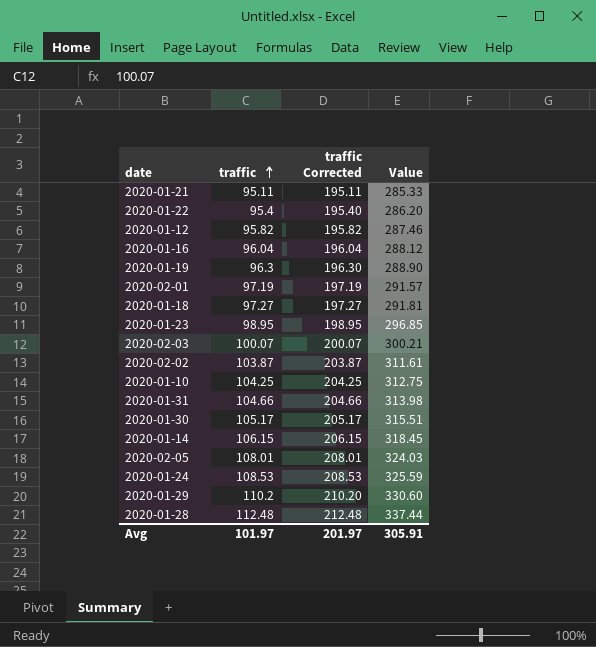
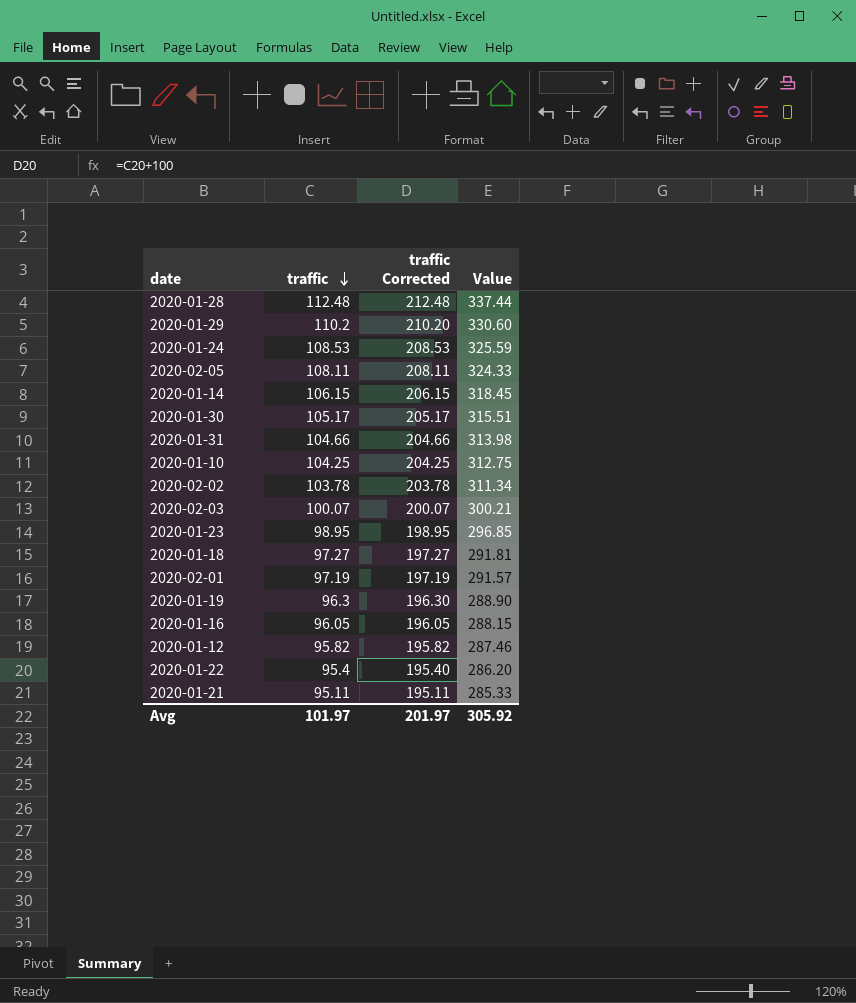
row order: traffic ascending -> traffic descending
2020-02-05 | traffic: 108.01 -> 108.11
2020-02-05 | traffic Corrected: 208.01 -> 208.11
2020-02-05 | Value: 324.03 -> 324.33
2020-02-02 | traffic: 103.87 -> 103.78
2020-02-02 | traffic Corrected: 203.87 -> 203.78
2020-02-02 | Value: 311.61 -> 311.34
2020-01-16 | traffic: 96.04 -> 96.05
2020-01-16 | traffic Corrected: 196.04 -> 196.05
2020-01-16 | Value: 288.12 -> 288.15
Avg | Value: 305.91 -> 305.92

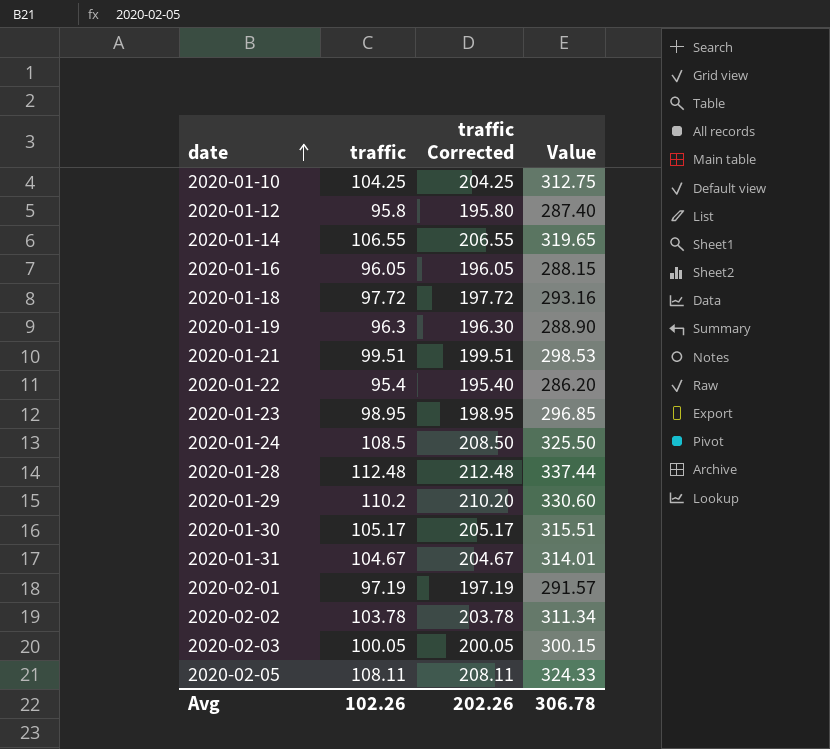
row order: traffic descending -> date ascending
2020-01-12 | traffic: 95.82 -> 95.8
2020-01-12 | traffic Corrected: 195.82 -> 195.80
2020-01-12 | Value: 287.46 -> 287.40
2020-01-14 | traffic: 106.15 -> 106.55
2020-01-14 | traffic Corrected: 206.15 -> 206.55
2020-01-14 | Value: 318.45 -> 319.65
2020-01-18 | traffic: 97.27 -> 97.72
2020-01-18 | traffic Corrected: 197.27 -> 197.72
2020-01-18 | Value: 291.81 -> 293.16
2020-01-21 | traffic: 95.11 -> 99.51
2020-01-21 | traffic Corrected: 195.11 -> 199.51
2020-01-21 | Value: 285.33 -> 298.53
2020-01-24 | traffic: 108.53 -> 108.5
2020-01-24 | traffic Corrected: 208.53 -> 208.50
2020-01-24 | Value: 325.59 -> 325.50
2020-01-31 | traffic: 104.66 -> 104.67
2020-01-31 | traffic Corrected: 204.66 -> 204.67
2020-01-31 | Value: 313.98 -> 314.01
2020-02-03 | traffic: 100.07 -> 100.05
2020-02-03 | traffic Corrected: 200.07 -> 200.05
2020-02-03 | Value: 300.21 -> 300.15
Avg | traffic: 101.97 -> 102.26
Avg | traffic Corrected: 201.97 -> 202.26
Avg | Value: 305.92 -> 306.78

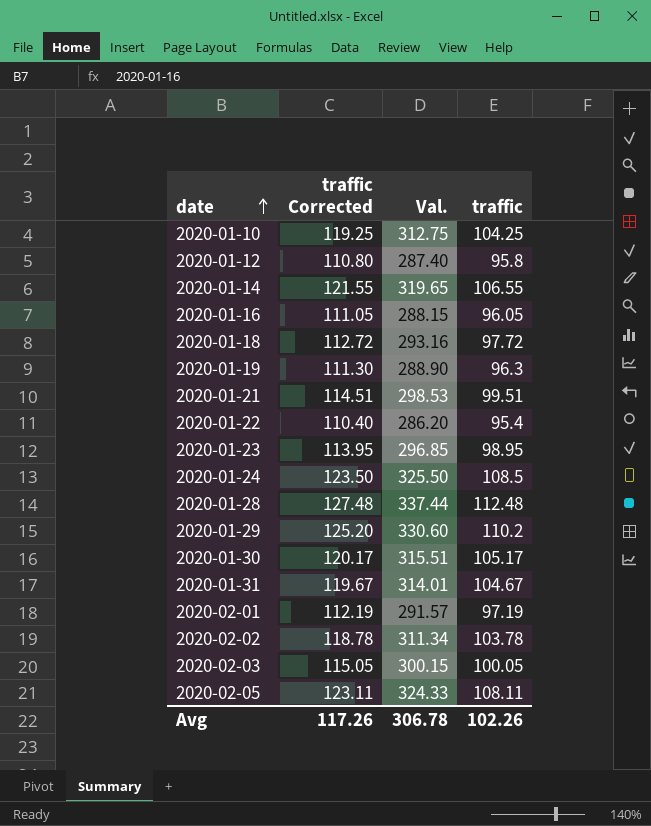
column traffic Corrected | formula: [traffic] + 100 -> [traffic] + 15
column name: Value -> Val.
column traffic | position: 2 -> 4
Avg | traffic Corrected: 202.26 -> 117.26

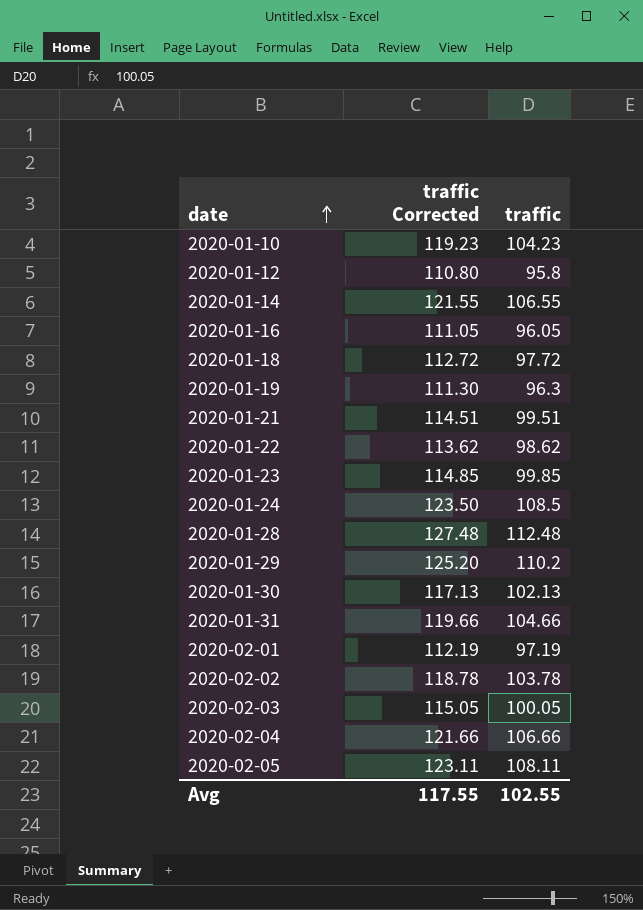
column Val. | formula: [traffic] * 3 -> none
2020-01-10 | traffic Corrected: 119.25 -> 119.23
2020-01-10 | traffic: 104.25 -> 104.23
2020-01-22 | traffic Corrected: 110.40 -> 113.62
2020-01-22 | traffic: 95.4 -> 98.62
2020-01-23 | traffic Corrected: 113.95 -> 114.85
2020-01-23 | traffic: 98.95 -> 99.85
2020-01-30 | traffic Corrected: 120.17 -> 117.13
2020-01-30 | traffic: 105.17 -> 102.13
2020-01-31 | traffic Corrected: 119.67 -> 119.66
2020-01-31 | traffic: 104.67 -> 104.66
row 2020-02-04: none -> 121.66 | 106.66
Avg | traffic Corrected: 117.26 -> 117.55
Avg | traffic: 102.26 -> 102.55

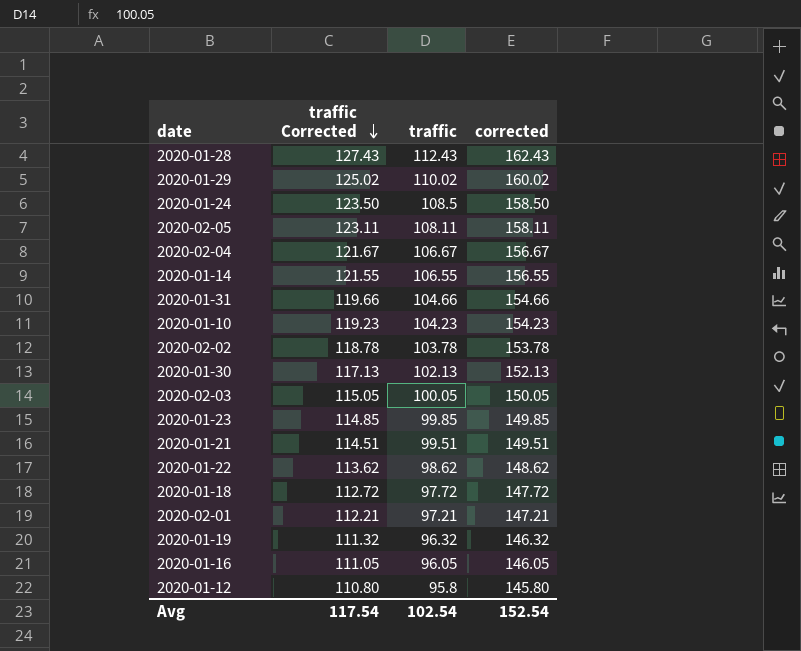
row order: date ascending -> traffic Corrected descending
column corrected | formula: none -> [traffic] + 50
2020-01-28 | traffic Corrected: 127.48 -> 127.43
2020-01-28 | traffic: 112.48 -> 112.43
2020-01-29 | traffic Corrected: 125.20 -> 125.02
2020-01-29 | traffic: 110.2 -> 110.02
2020-02-04 | traffic Corrected: 121.66 -> 121.67
2020-02-04 | traffic: 106.66 -> 106.67
2020-02-01 | traffic Corrected: 112.19 -> 112.21
2020-02-01 | traffic: 97.19 -> 97.21
2020-01-19 | traffic Corrected: 111.30 -> 111.32
2020-01-19 | traffic: 96.3 -> 96.32
Avg | traffic Corrected: 117.55 -> 117.54
Avg | traffic: 102.55 -> 102.54

